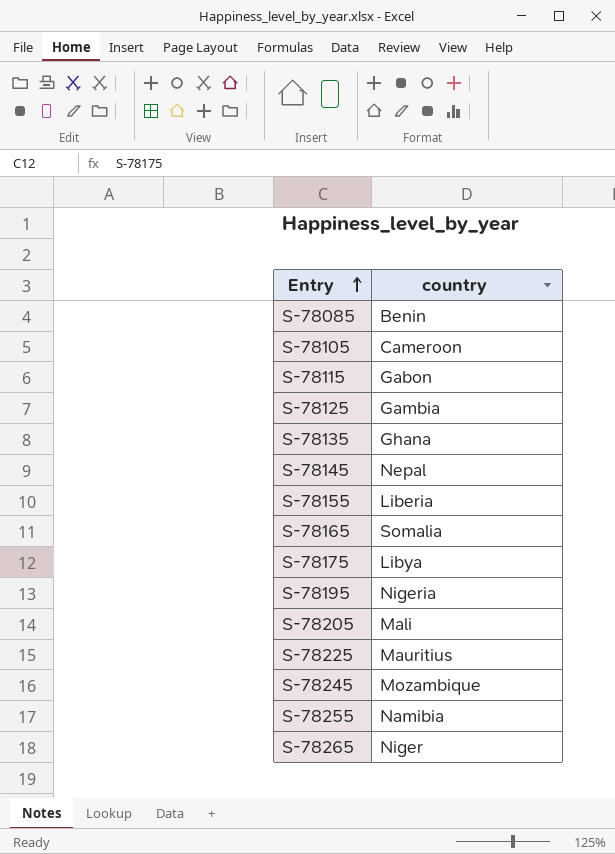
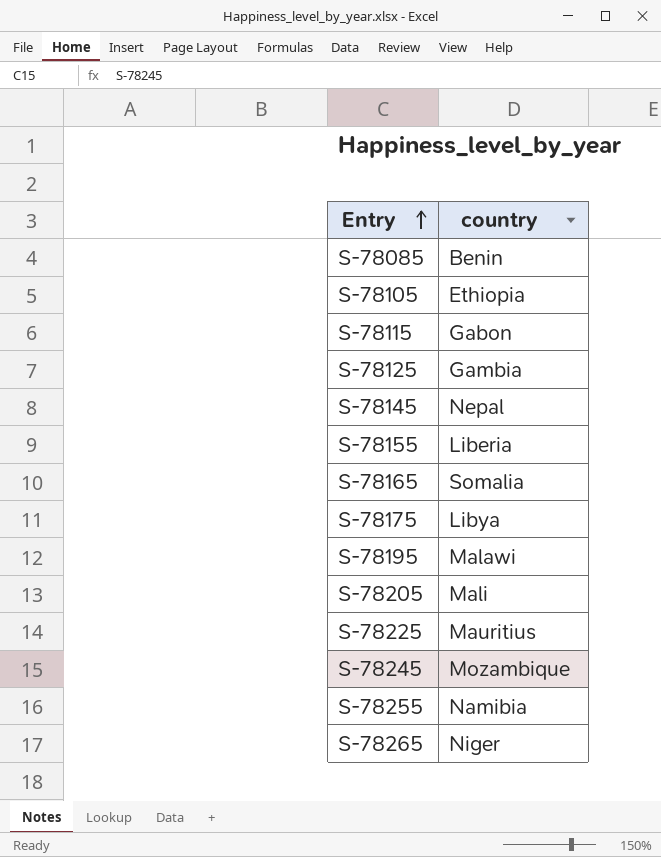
row S-78135: Ghana -> none
S-78105 | country: Cameroon -> Ethiopia
S-78195 | country: Nigeria -> Malawi

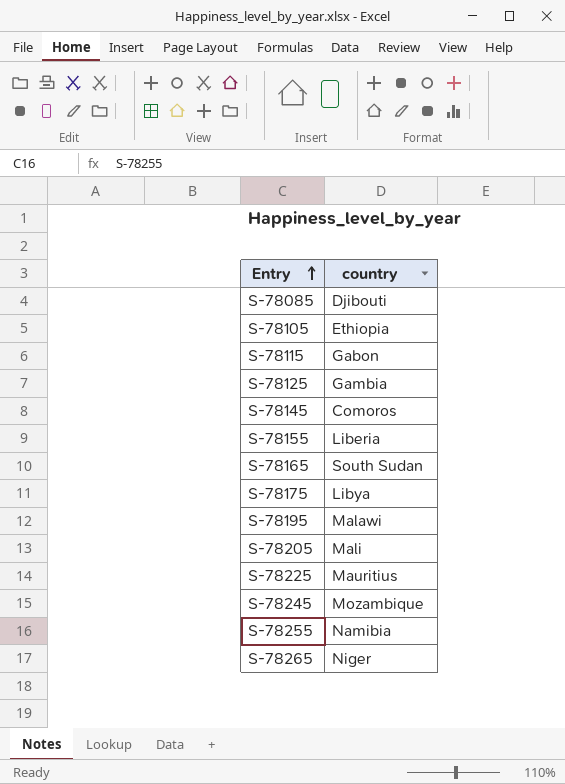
S-78085 | country: Benin -> Djibouti
S-78145 | country: Nepal -> Comoros
S-78165 | country: Somalia -> South Sudan

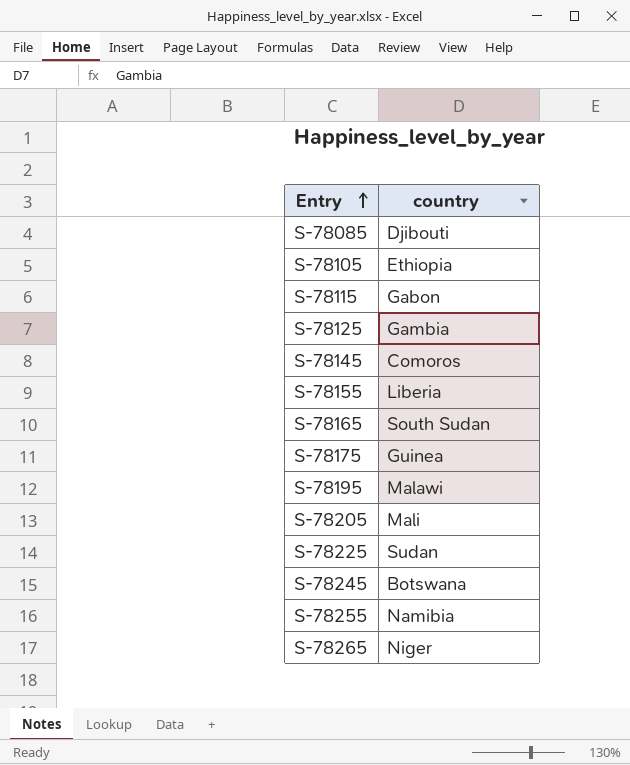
S-78175 | country: Libya -> Guinea
S-78225 | country: Mauritius -> Sudan
S-78245 | country: Mozambique -> Botswana

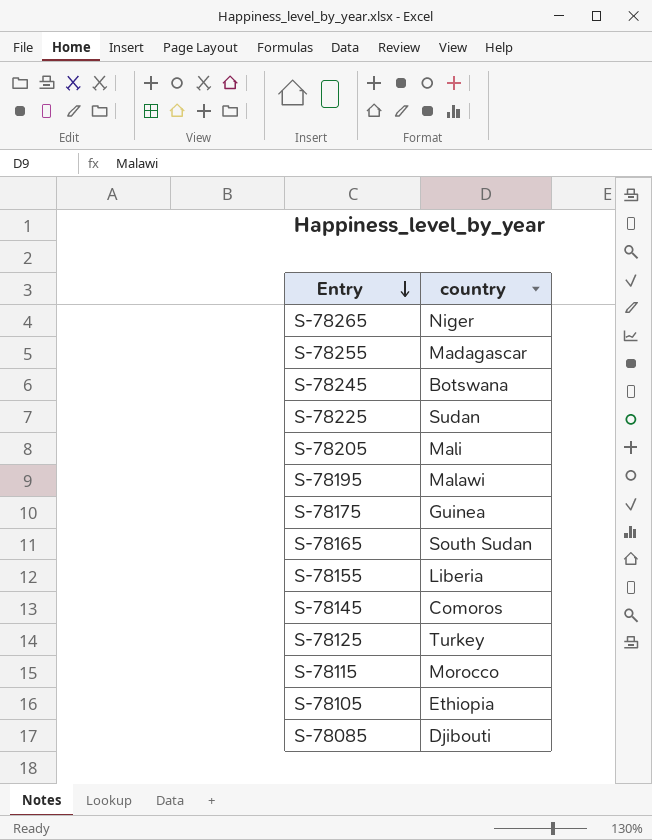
row order: Entry ascending -> Entry descending
S-78255 | country: Namibia -> Madagascar
S-78125 | country: Gambia -> Turkey
S-78115 | country: Gabon -> Morocco

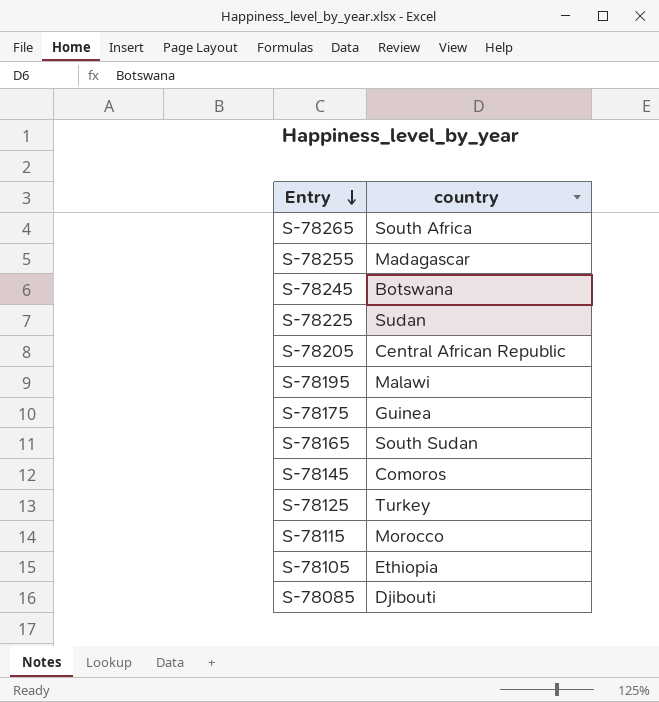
row S-78155: Liberia -> none
S-78265 | country: Niger -> South Africa
S-78205 | country: Mali -> Central African Republic

